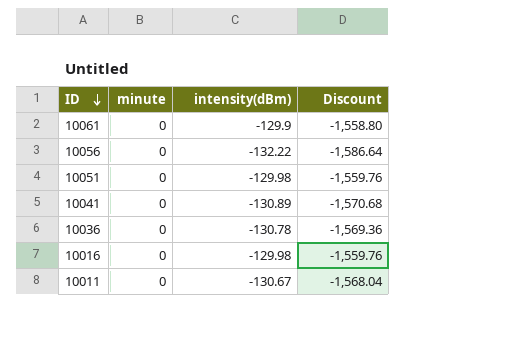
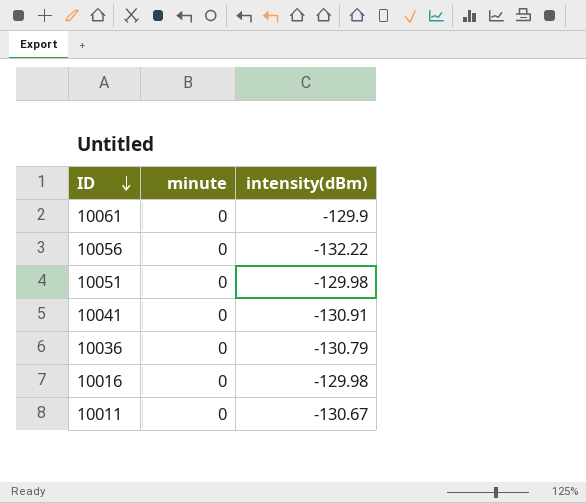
column Discount | formula: [intensity(dBm)] * 12 -> none
10041 | intensity(dBm): -130.89 -> -130.91
10036 | intensity(dBm): -130.78 -> -130.79

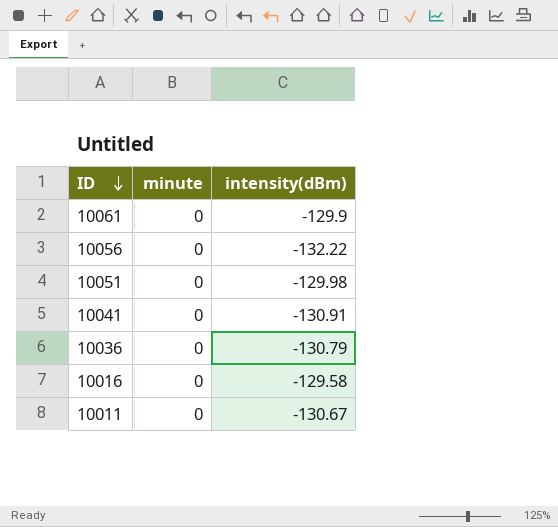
10016 | intensity(dBm): -129.98 -> -129.58

